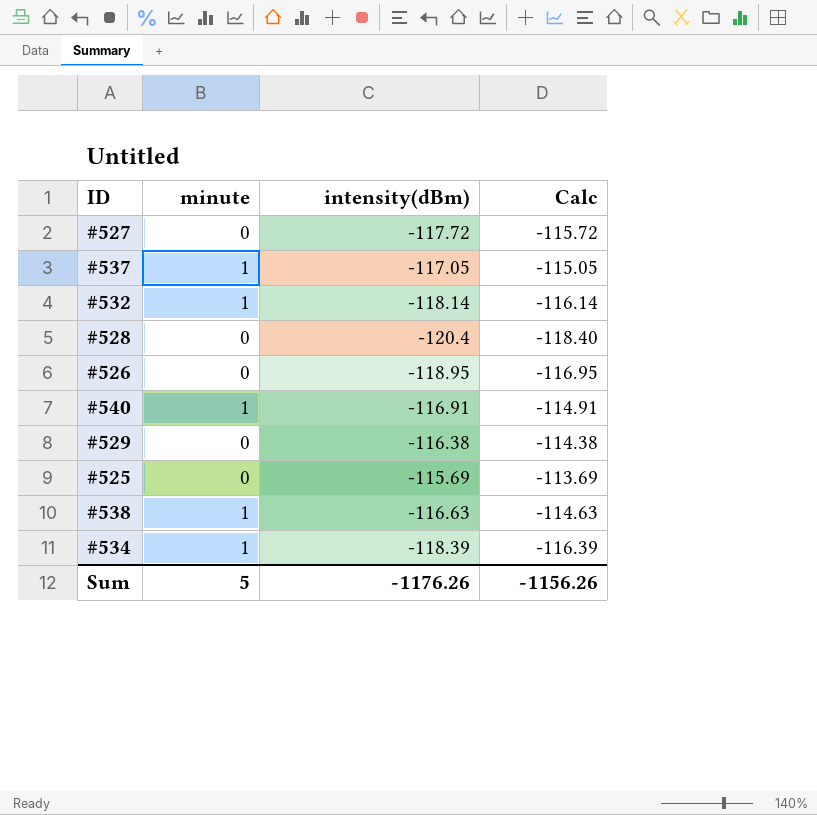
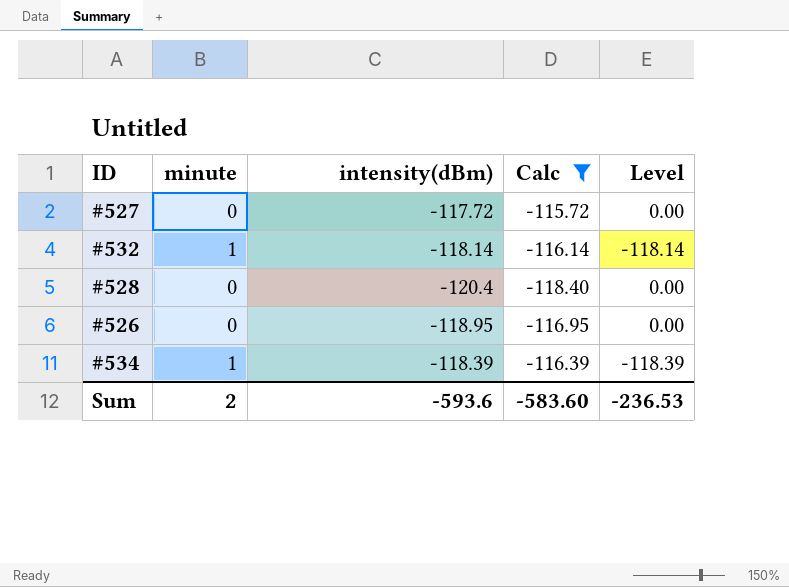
filter: none -> Calc <= -115.72
column Level | formula: none -> [minute] * [intensity(dBm)]
Sum | minute: 5 -> 2
Sum | intensity(dBm): -1176.26 -> -593.6
Sum | Calc: -1156.26 -> -583.60

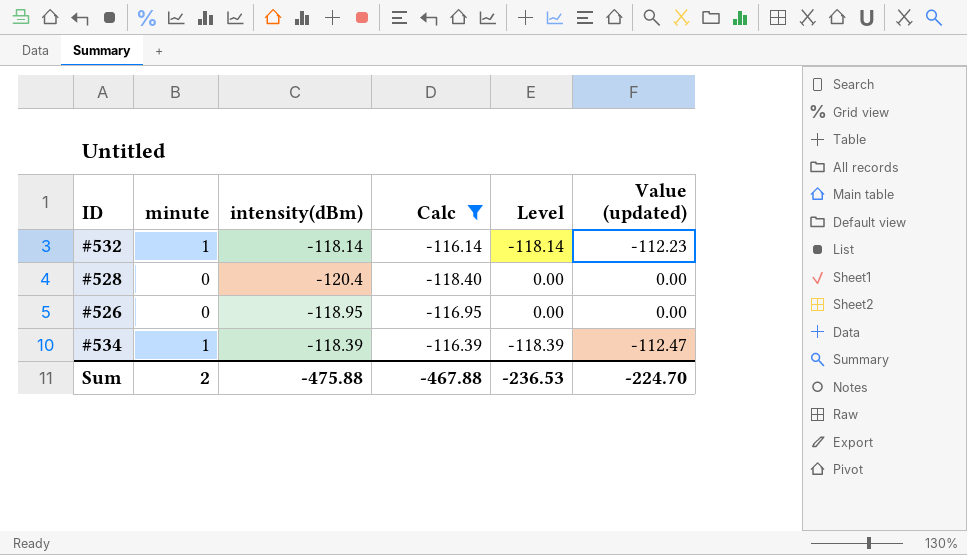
column Value (updated) | formula: none -> [Level] * 0.95
row #527: 0 | -117.72 | -115.72 | 0.00 -> none
Sum | intensity(dBm): -593.6 -> -475.88
Sum | Calc: -583.60 -> -467.88

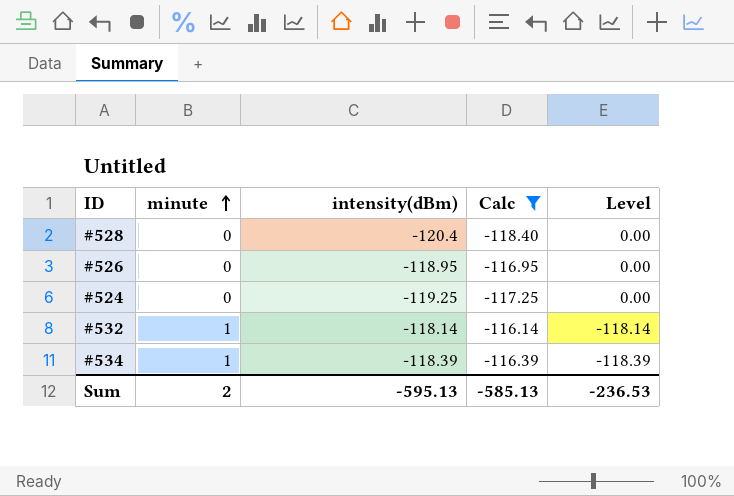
row order: none -> minute ascending
column Value (updated) | formula: [Level] * 0.95 -> none
row #524: none -> 0 | -119.25 | -117.25 | 0.00
Sum | intensity(dBm): -475.88 -> -595.13
Sum | Calc: -467.88 -> -585.13

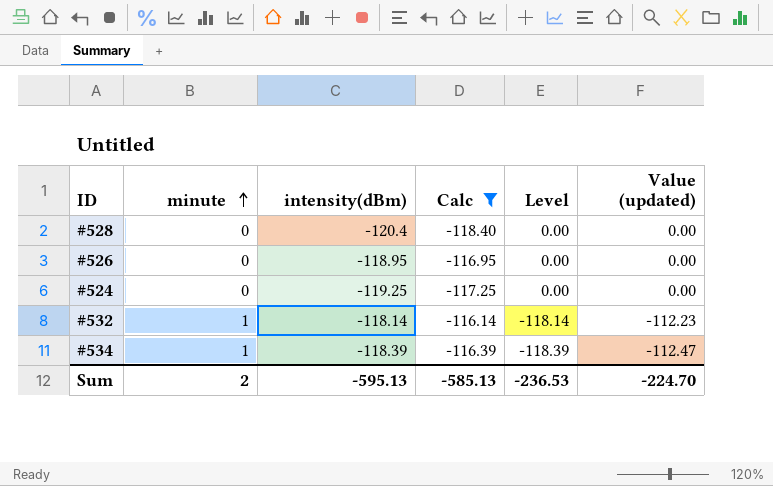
column Value (updated) | formula: none -> [Level] * 0.95

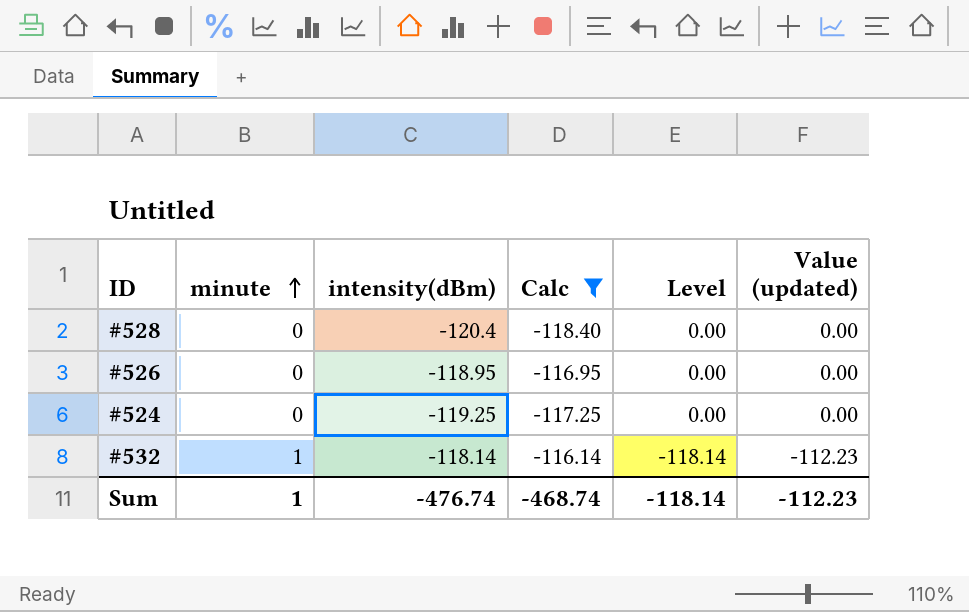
row #534: 1 | -118.39 | -116.39 | -118.39 | -112.47 -> none
Sum | minute: 2 -> 1
Sum | intensity(dBm): -595.13 -> -476.74
Sum | Calc: -585.13 -> -468.74
Sum | Level: -236.53 -> -118.14
Sum | Value (updated): -224.70 -> -112.23

